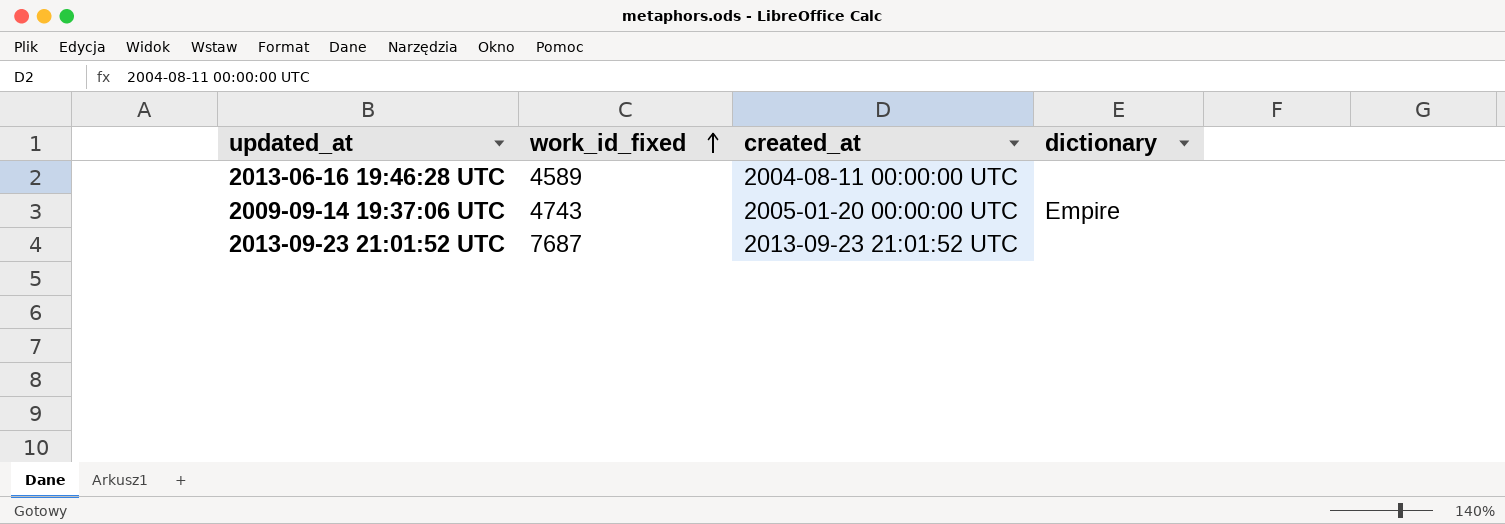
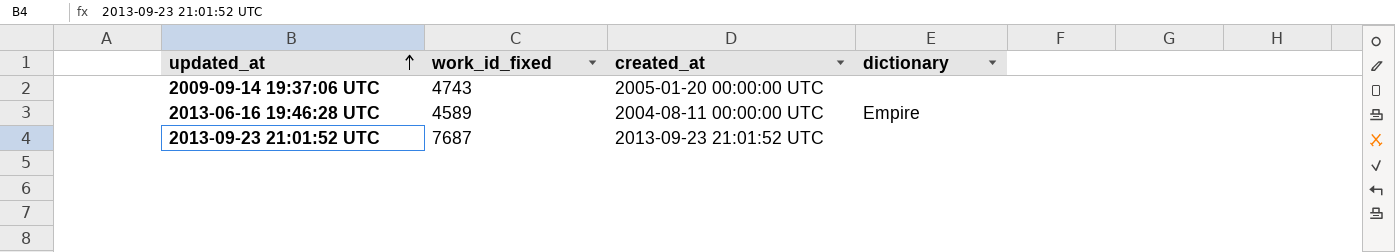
row order: work_id_fixed ascending -> updated_at ascending
2009-09-14 19:37:06 UTC | dictionary: Empire -> none
2013-06-16 19:46:28 UTC | dictionary: none -> Empire

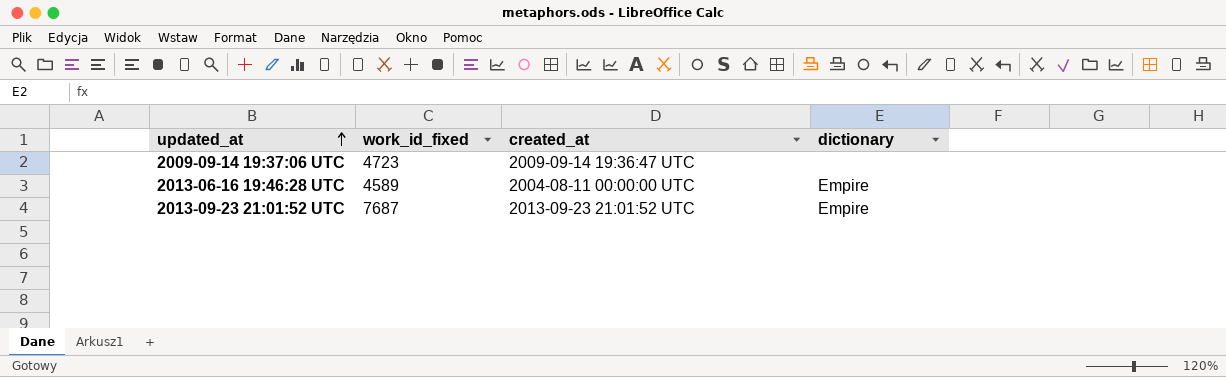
2009-09-14 19:37:06 UTC | work_id_fixed: 4743 -> 4723
2009-09-14 19:37:06 UTC | created_at: 2005-01-20 00:00:00 UTC -> 2009-09-14 19:36:47 UTC
2013-09-23 21:01:52 UTC | dictionary: none -> Empire

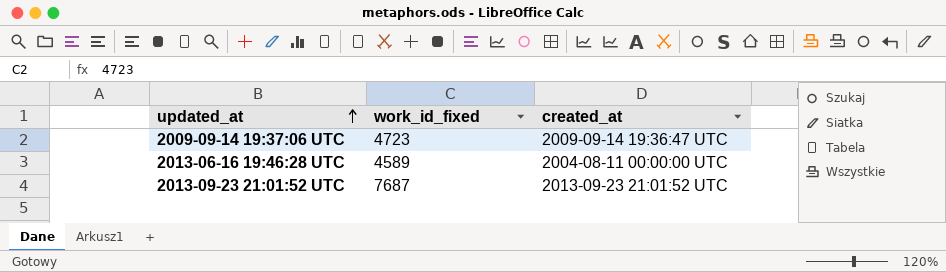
column dictionary | position: 4 -> none

